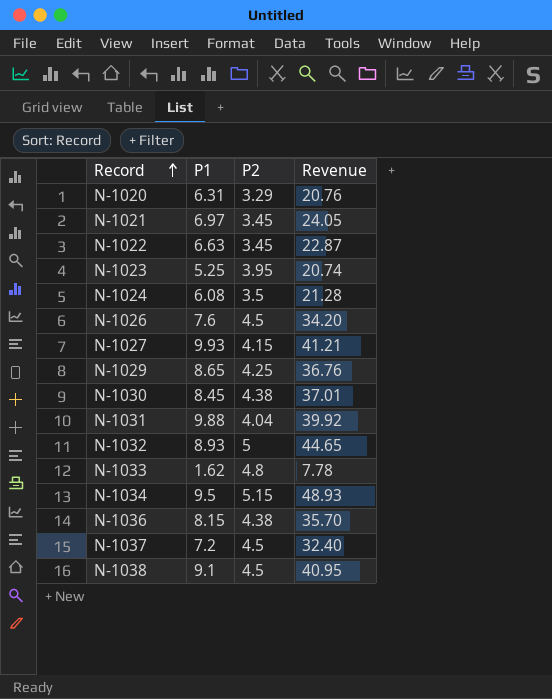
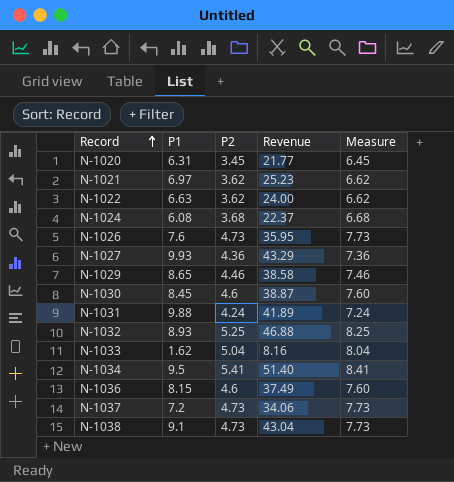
column Measure | formula: none -> [P2] + 3
row N-1023: 5.25 | 3.95 | 20.74 -> none
N-1020 | P2: 3.29 -> 3.45
N-1020 | Revenue: 20.76 -> 21.77
N-1021 | P2: 3.45 -> 3.62
N-1021 | Revenue: 24.05 -> 25.23
N-1022 | P2: 3.45 -> 3.62
N-1022 | Revenue: 22.87 -> 24.00
N-1024 | P2: 3.5 -> 3.68
N-1024 | Revenue: 21.28 -> 22.37
N-1026 | P2: 4.5 -> 4.73
N-1026 | Revenue: 34.20 -> 35.95
N-1027 | P2: 4.15 -> 4.36
N-1027 | Revenue: 41.21 -> 43.29
N-1029 | P2: 4.25 -> 4.46
N-1029 | Revenue: 36.76 -> 38.58
N-1030 | P2: 4.38 -> 4.6
N-1030 | Revenue: 37.01 -> 38.87
N-1031 | P2: 4.04 -> 4.24
N-1031 | Revenue: 39.92 -> 41.89
N-1032 | P2: 5 -> 5.25
N-1032 | Revenue: 44.65 -> 46.88
N-1033 | P2: 4.8 -> 5.04
N-1033 | Revenue: 7.78 -> 8.16
N-1034 | P2: 5.15 -> 5.41
N-1034 | Revenue: 48.93 -> 51.40
N-1036 | P2: 4.38 -> 4.6
N-1036 | Revenue: 35.70 -> 37.49
N-1037 | P2: 4.5 -> 4.73
N-1037 | Revenue: 32.40 -> 34.06
N-1038 | P2: 4.5 -> 4.73
N-1038 | Revenue: 40.95 -> 43.04

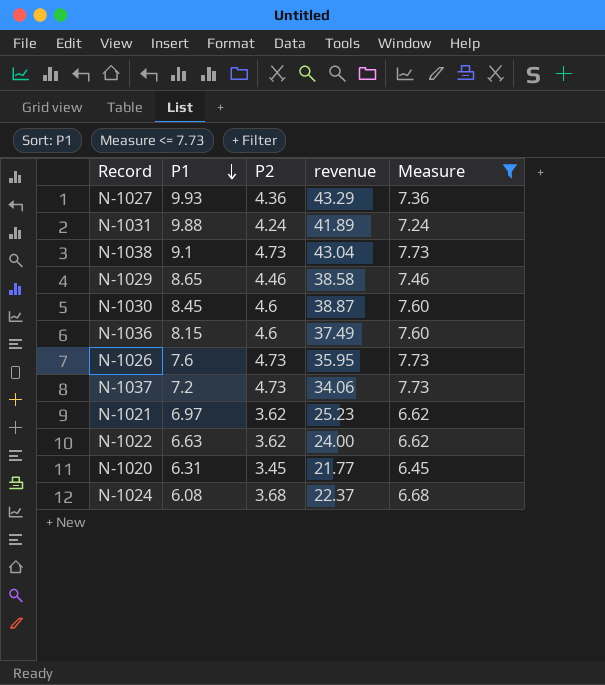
filter: none -> Measure <= 7.73
row order: Record ascending -> P1 descending
column name: Revenue -> revenue

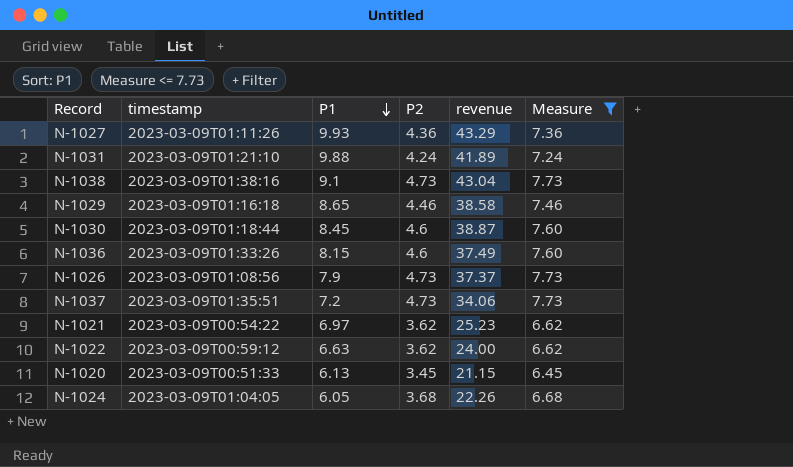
column timestamp | position: none -> 2
N-1026 | P1: 7.6 -> 7.9
N-1026 | revenue: 35.95 -> 37.37
N-1020 | P1: 6.31 -> 6.13
N-1020 | revenue: 21.77 -> 21.15
N-1024 | P1: 6.08 -> 6.05
N-1024 | revenue: 22.37 -> 22.26

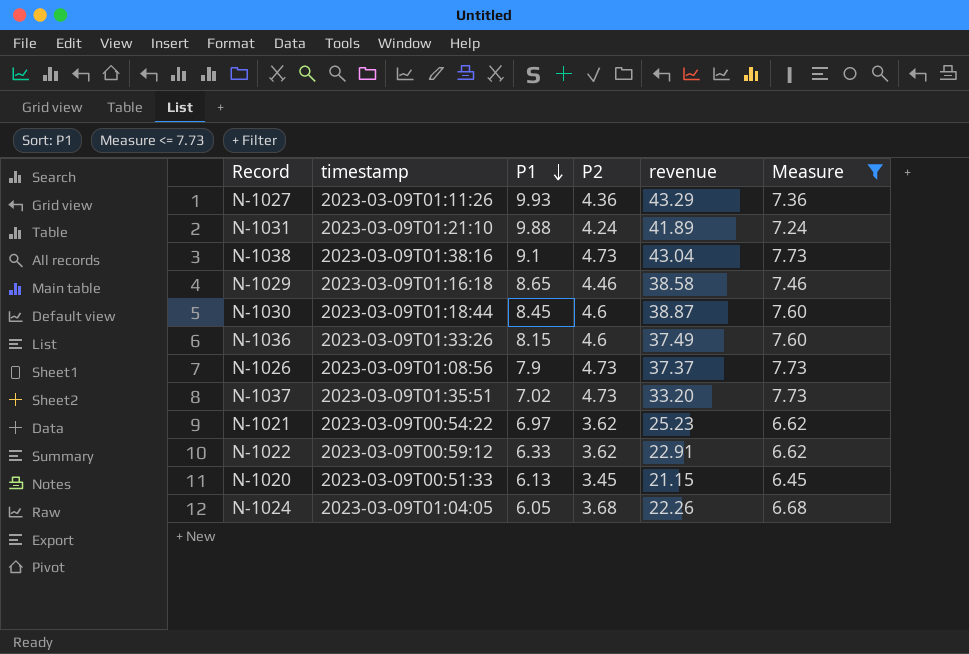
N-1037 | P1: 7.2 -> 7.02
N-1037 | revenue: 34.06 -> 33.20
N-1022 | P1: 6.63 -> 6.33
N-1022 | revenue: 24.00 -> 22.91

